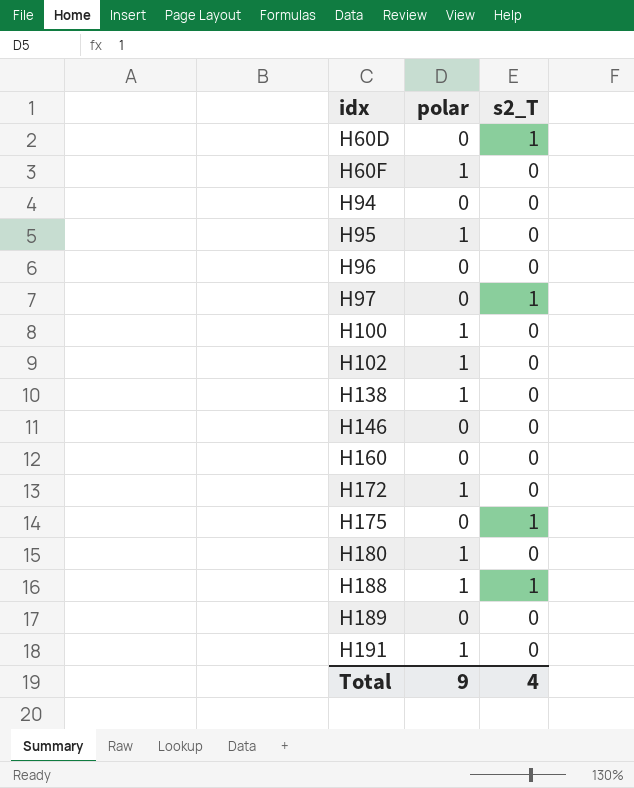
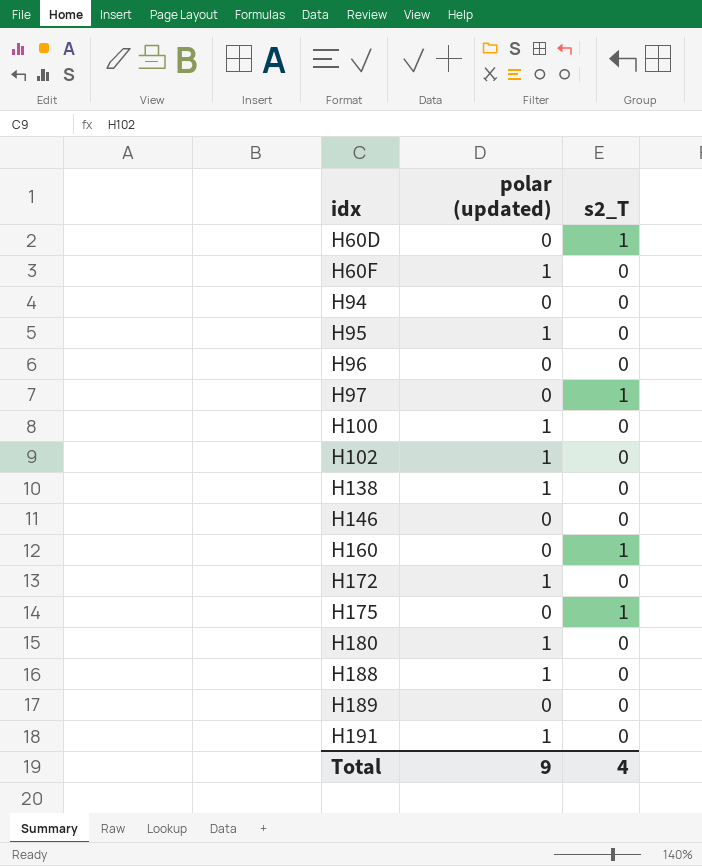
column name: polar -> polar (updated)
H160 | s2_T: 0 -> 1
H188 | s2_T: 1 -> 0

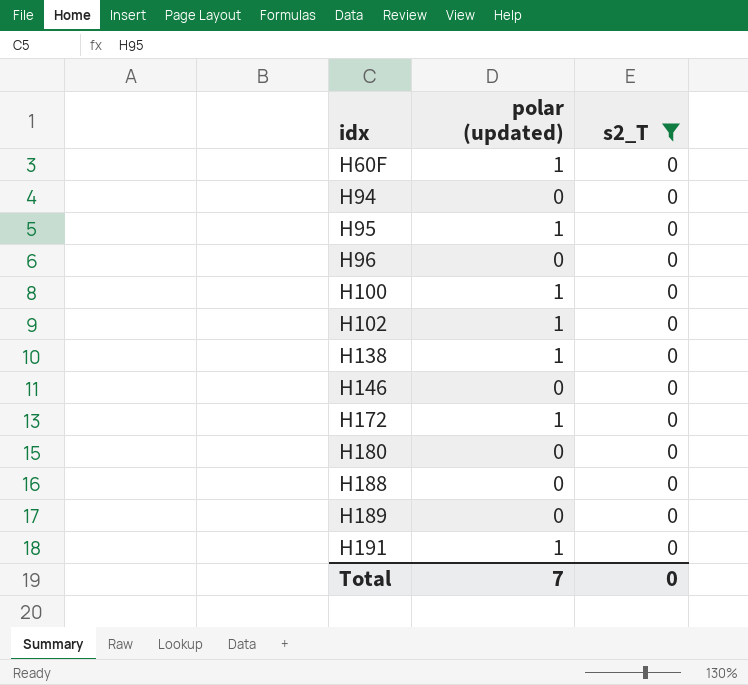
filter: none -> s2_T = 0
H180 | polar (updated): 1 -> 0
H188 | polar (updated): 1 -> 0
Total | polar (updated): 9 -> 7
Total | s2_T: 4 -> 0

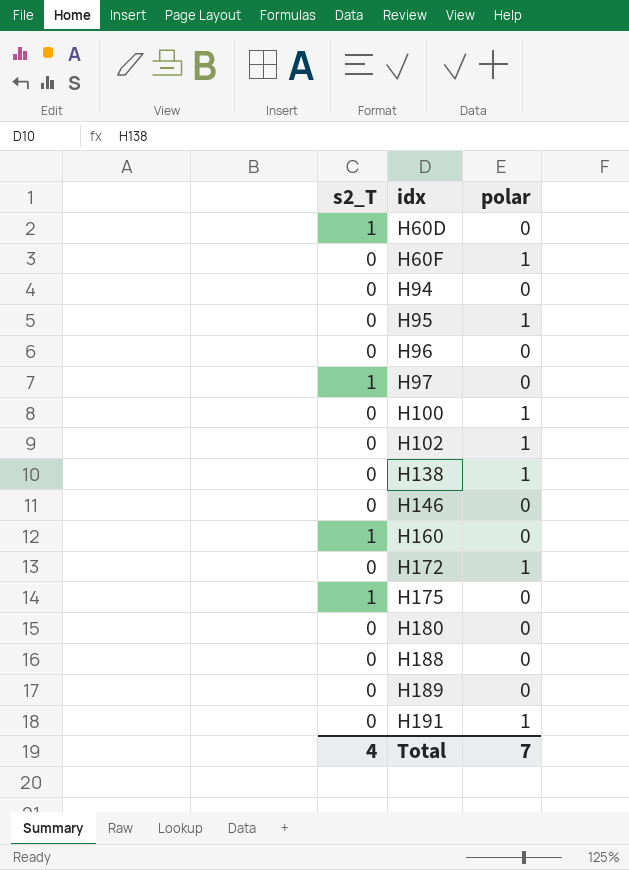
filter: s2_T = 0 -> none
column s2_T | position: 3 -> 1
column name: polar (updated) -> polar
Total | s2_T: 0 -> 4

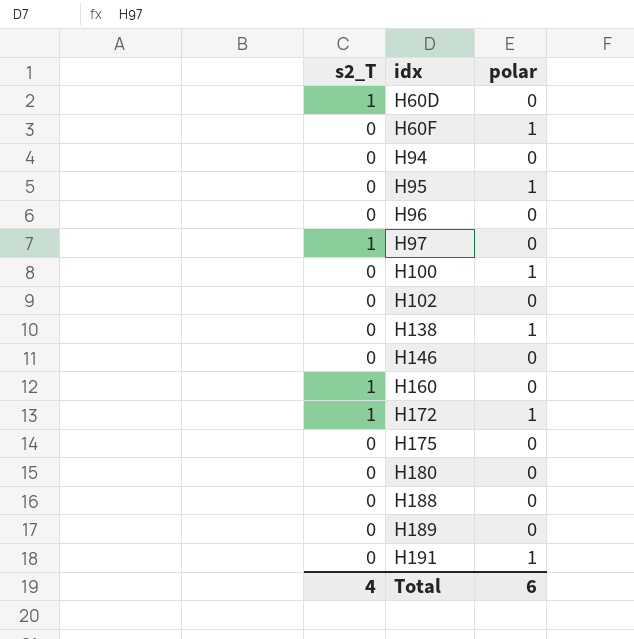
H102 | polar: 1 -> 0
H172 | s2_T: 0 -> 1
H175 | s2_T: 1 -> 0
Total | polar: 7 -> 6

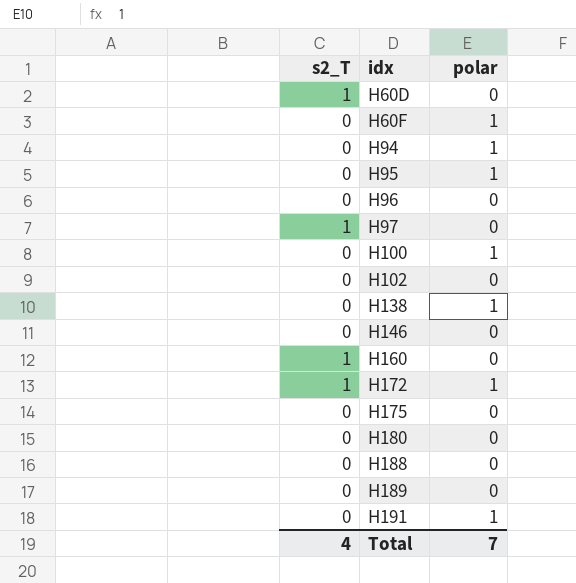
H94 | polar: 0 -> 1
Total | polar: 6 -> 7

